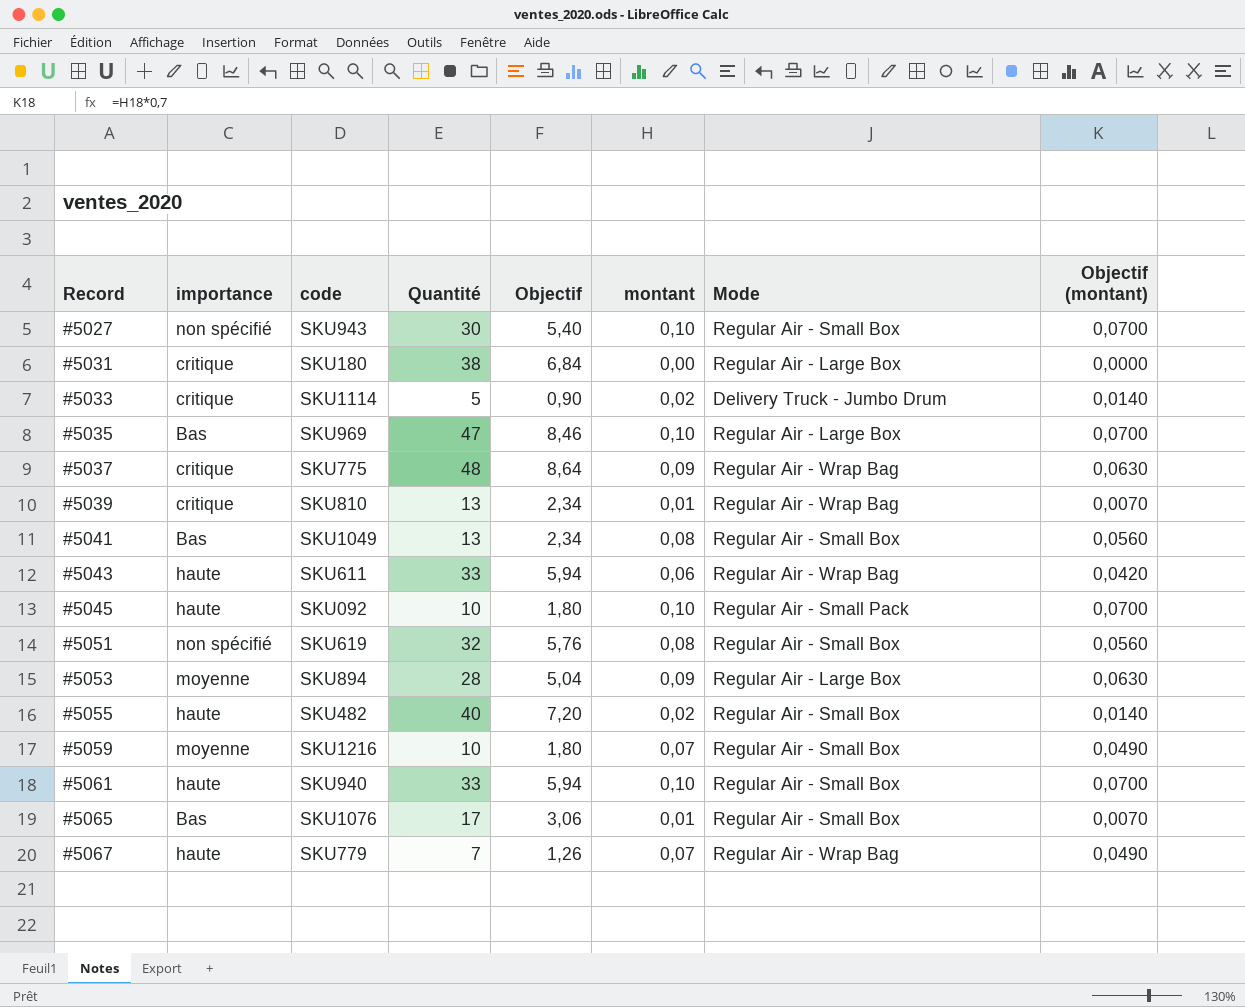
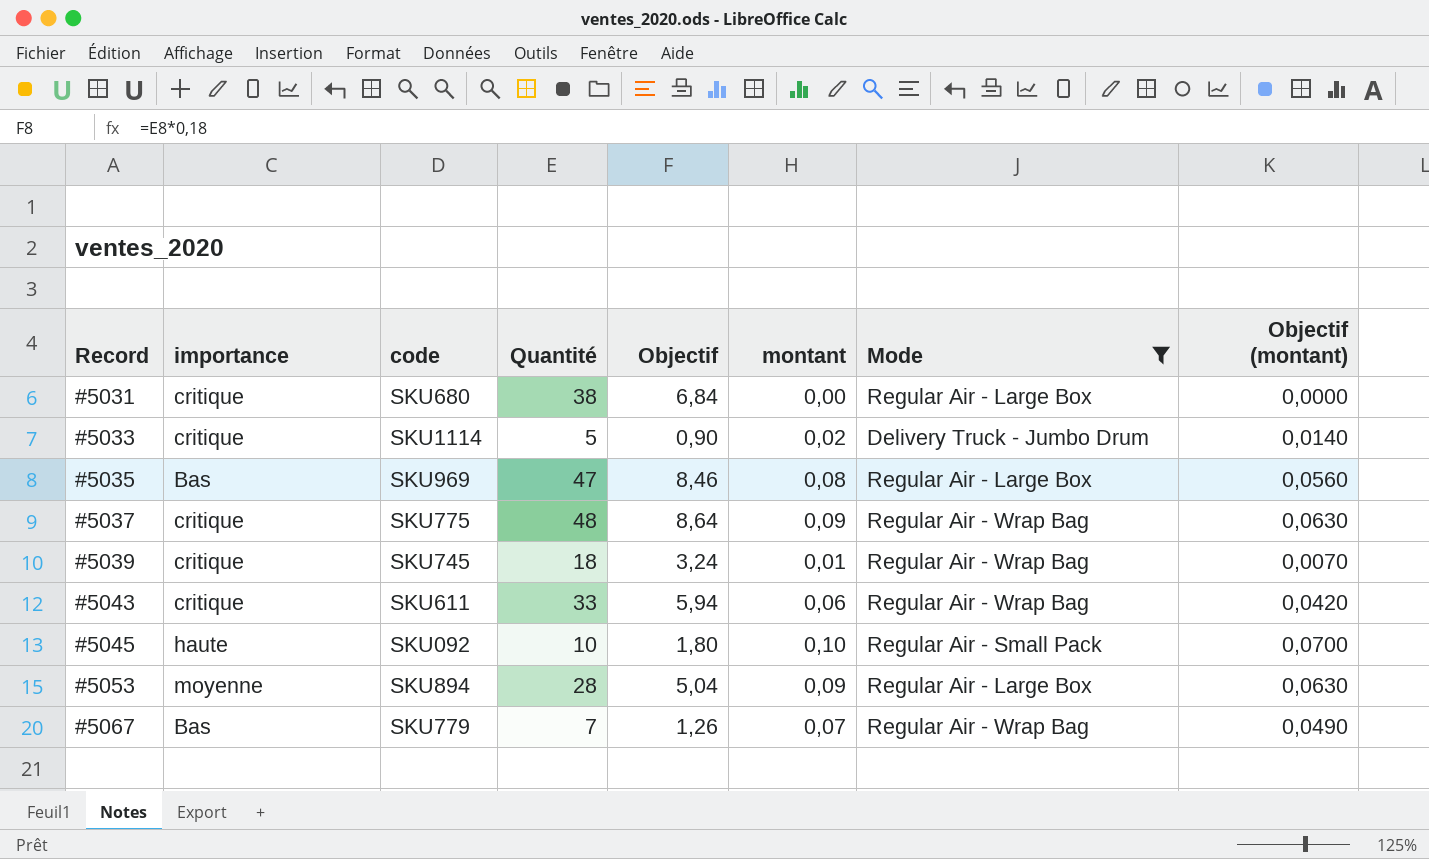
filter: none -> Mode != Regular Air - Small Box
#5031 | code: SKU180 -> SKU680
#5035 | montant: 0,10 -> 0,08
#5035 | Objectif (montant): 0,0700 -> 0,0560
#5039 | code: SKU810 -> SKU745
#5039 | Quantité: 13 -> 18
#5039 | Objectif: 2,34 -> 3,24
#5043 | importance: haute -> critique
#5067 | importance: haute -> Bas

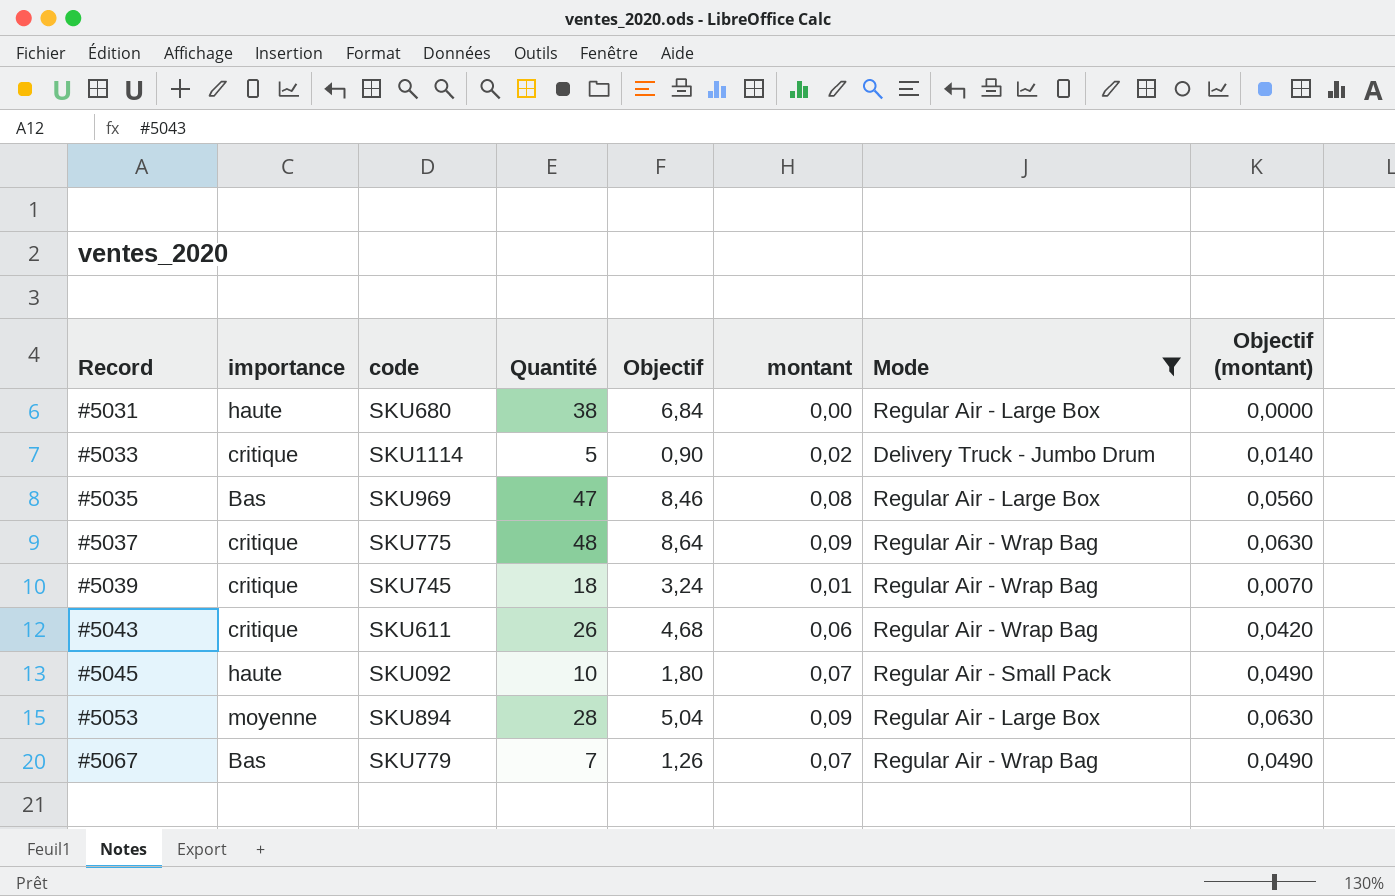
#5031 | importance: critique -> haute
#5043 | Quantité: 33 -> 26
#5043 | Objectif: 5,94 -> 4,68
#5045 | montant: 0,10 -> 0,07
#5045 | Objectif (montant): 0,0700 -> 0,0490

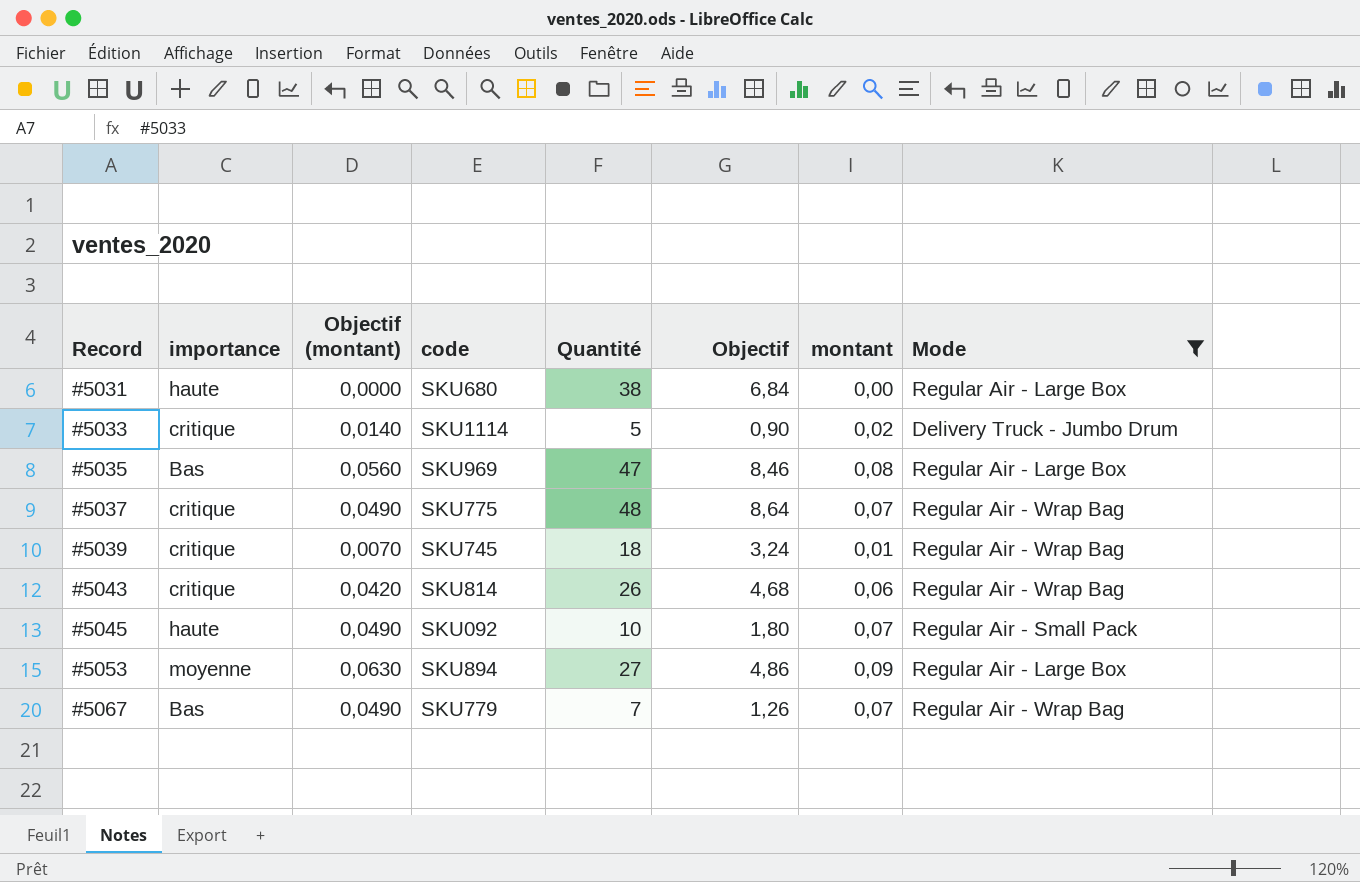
column Objectif (montant) | position: 8 -> 3
#5037 | Objectif (montant): 0,0630 -> 0,0490
#5037 | montant: 0,09 -> 0,07
#5043 | code: SKU611 -> SKU814
#5053 | Quantité: 28 -> 27
#5053 | Objectif: 5,04 -> 4,86

